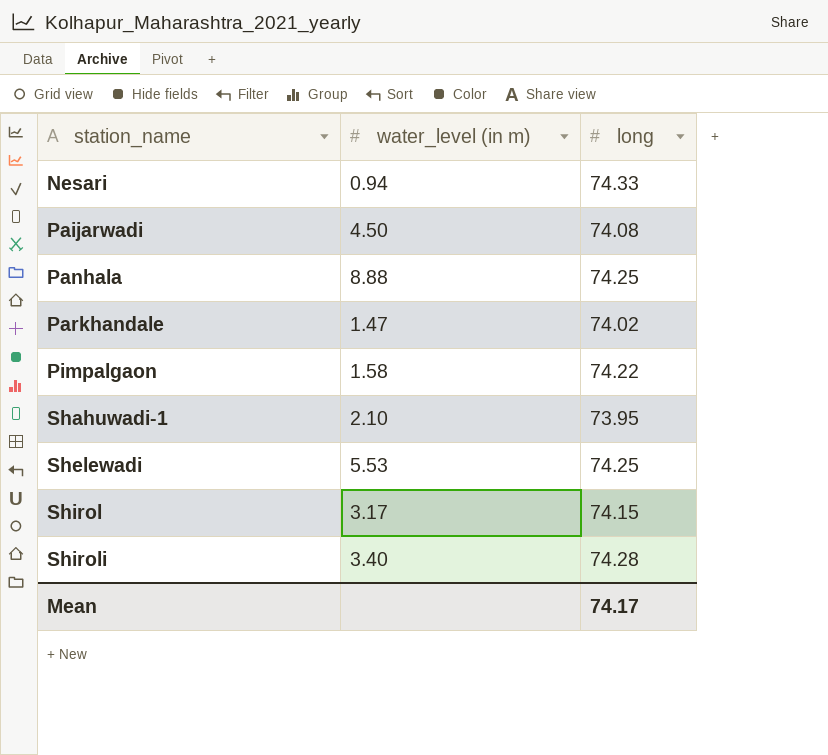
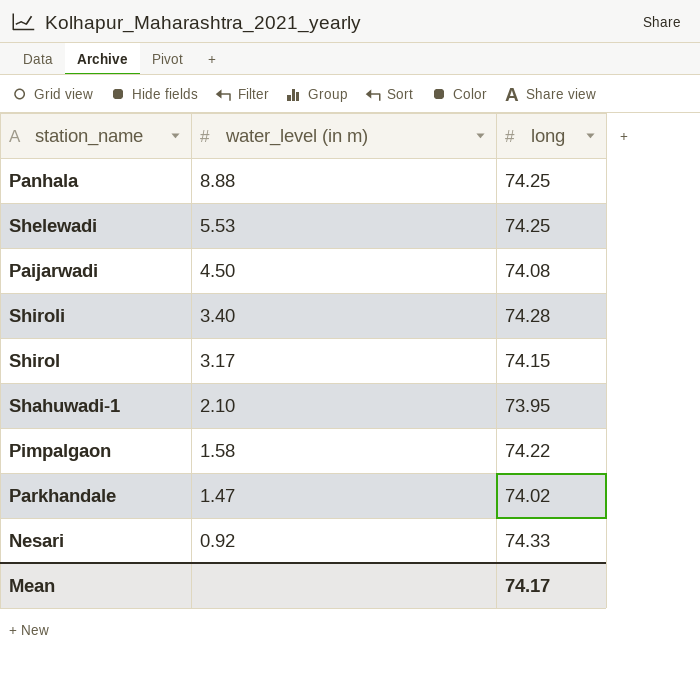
row order: station_name ascending -> water_level (in m) descending
Nesari | water_level (in m): 0.94 -> 0.92

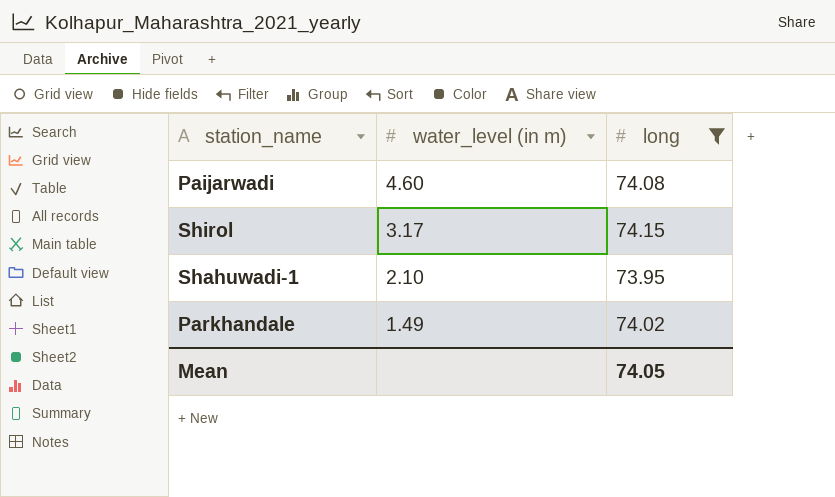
filter: none -> long <= 74.15
Paijarwadi | water_level (in m): 4.50 -> 4.60
Parkhandale | water_level (in m): 1.47 -> 1.49
Mean | long: 74.17 -> 74.05

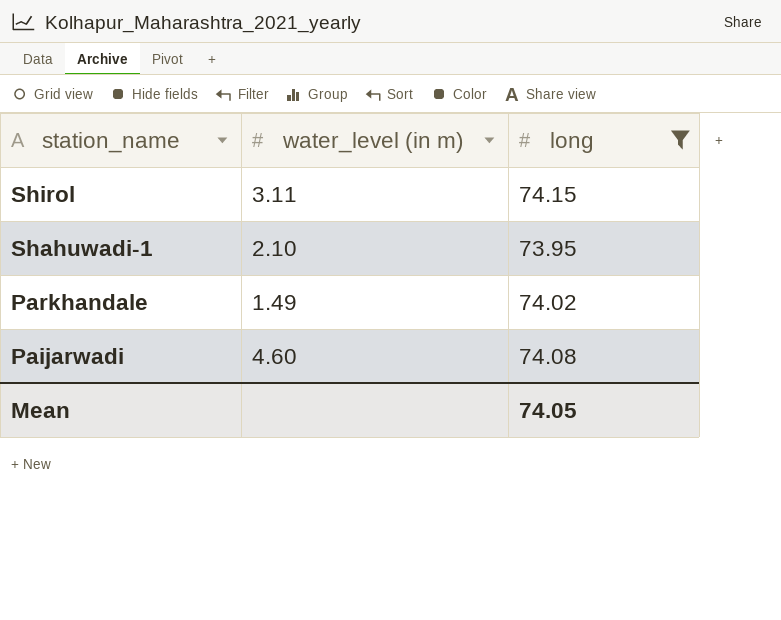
row order: water_level (in m) descending -> station_name descending
Shirol | water_level (in m): 3.17 -> 3.11

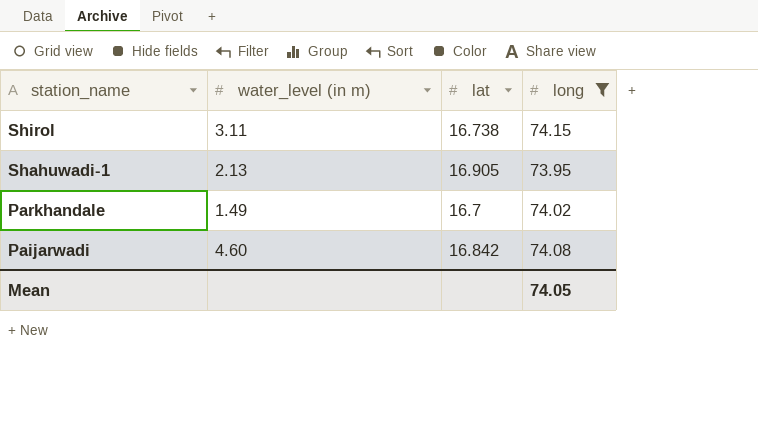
column lat | position: none -> 3
Shahuwadi-1 | water_level (in m): 2.10 -> 2.13

